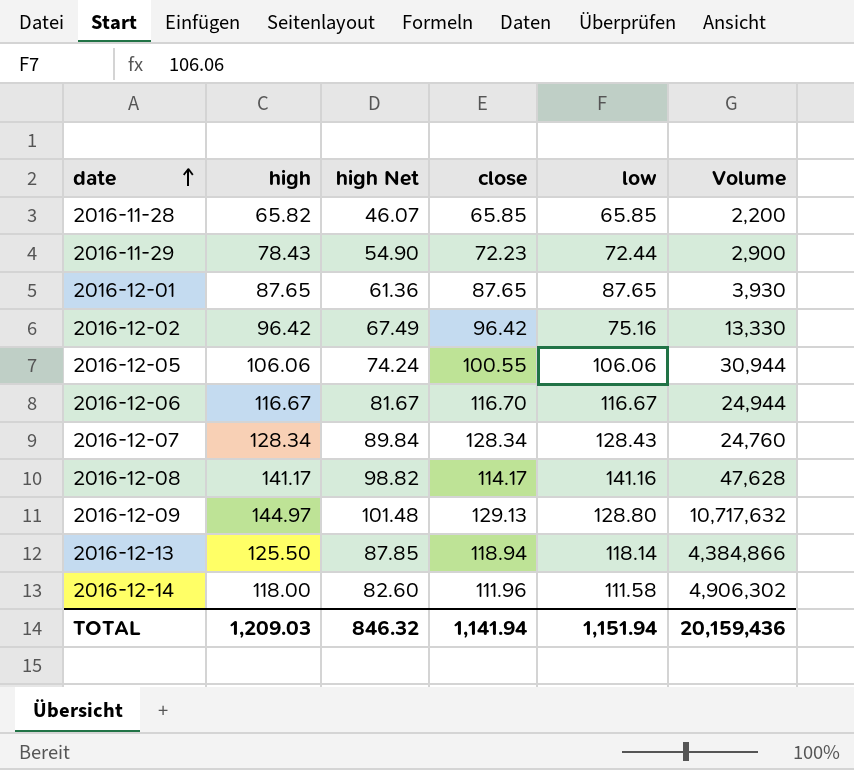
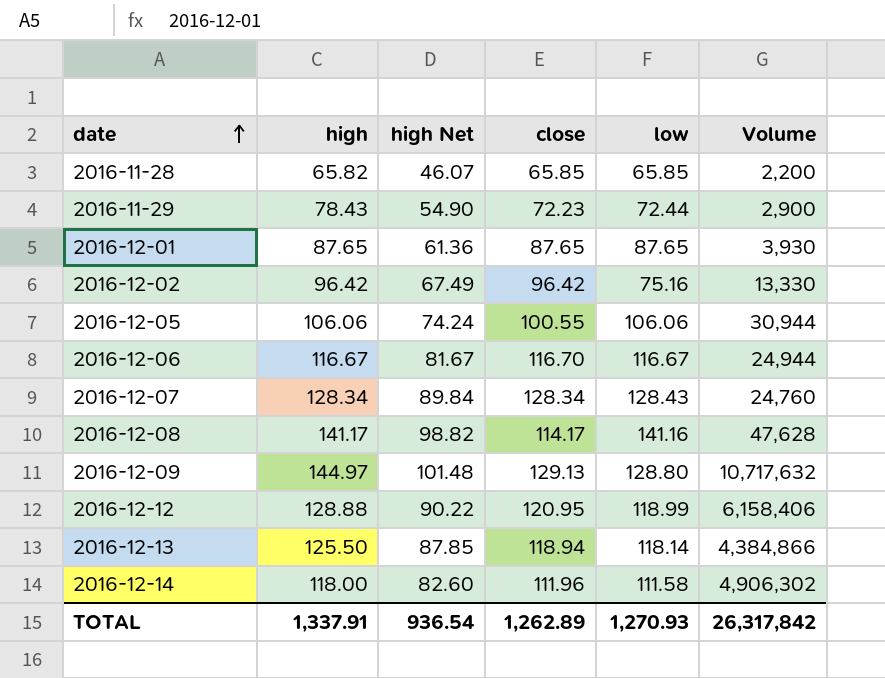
row 2016-12-12: none -> 128.88 | 90.22 | 120.95 | 118.99 | 6,158,406
TOTAL | high: 1,209.03 -> 1,337.91
TOTAL | high Net: 846.32 -> 936.54
TOTAL | close: 1,141.94 -> 1,262.89
TOTAL | low: 1,151.94 -> 1,270.93
TOTAL | Volume: 20,159,436 -> 26,317,842

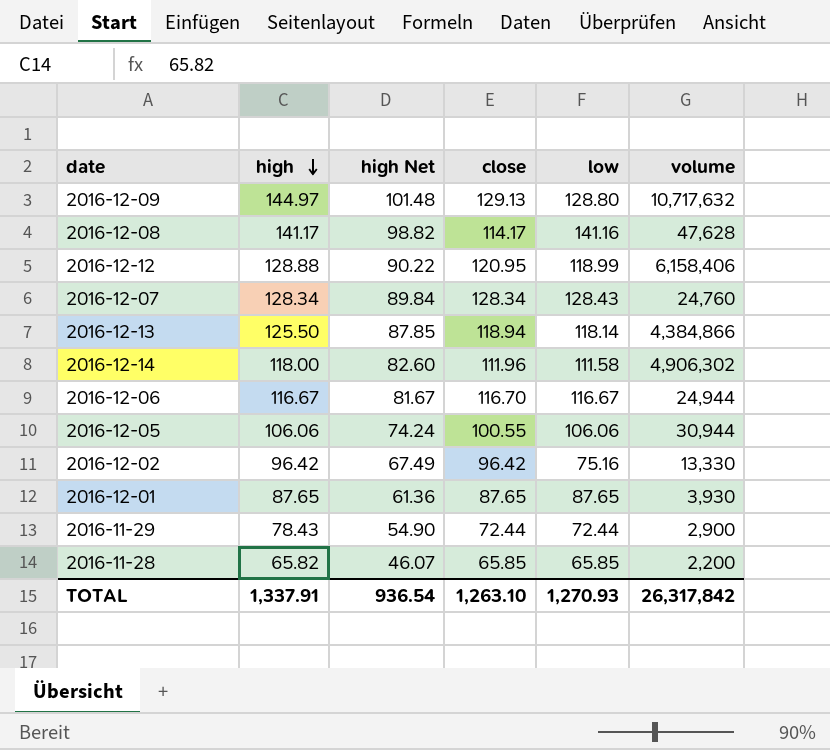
row order: date ascending -> high descending
column name: Volume -> volume
2016-11-29 | close: 72.23 -> 72.44
TOTAL | close: 1,262.89 -> 1,263.10

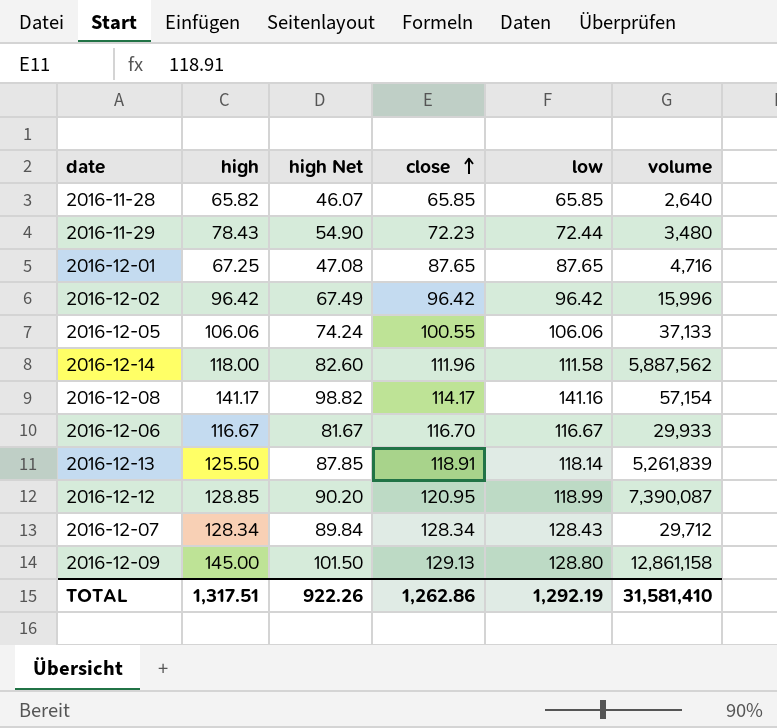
row order: high descending -> close ascending
2016-11-28 | volume: 2,200 -> 2,640
2016-11-29 | close: 72.44 -> 72.23
2016-11-29 | volume: 2,900 -> 3,480
2016-12-01 | high: 87.65 -> 67.25
2016-12-01 | high Net: 61.36 -> 47.08
2016-12-01 | volume: 3,930 -> 4,716
2016-12-02 | low: 75.16 -> 96.42
2016-12-02 | volume: 13,330 -> 15,996
2016-12-05 | volume: 30,944 -> 37,133
2016-12-14 | volume: 4,906,302 -> 5,887,562
2016-12-08 | volume: 47,628 -> 57,154
2016-12-06 | volume: 24,944 -> 29,933
2016-12-13 | close: 118.94 -> 118.91
2016-12-13 | volume: 4,384,866 -> 5,261,839
2016-12-12 | high: 128.88 -> 128.85
2016-12-12 | high Net: 90.22 -> 90.20
2016-12-12 | volume: 6,158,406 -> 7,390,087
2016-12-07 | volume: 24,760 -> 29,712
2016-12-09 | high: 144.97 -> 145.00
2016-12-09 | high Net: 101.48 -> 101.50
2016-12-09 | volume: 10,717,632 -> 12,861,158
TOTAL | high: 1,337.91 -> 1,317.51
TOTAL | high Net: 936.54 -> 922.26
TOTAL | close: 1,263.10 -> 1,262.86
TOTAL | low: 1,270.93 -> 1,292.19
TOTAL | volume: 26,317,842 -> 31,581,410

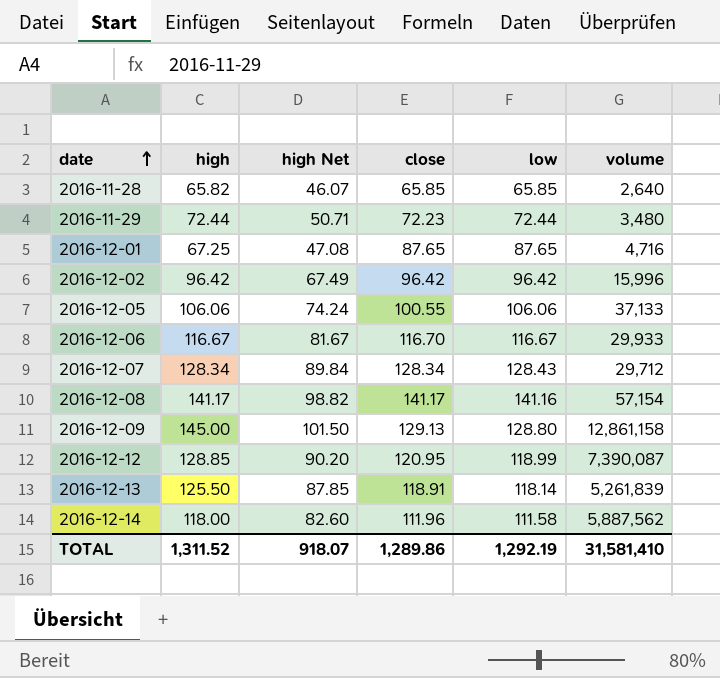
row order: close ascending -> date ascending
2016-11-29 | high: 78.43 -> 72.44
2016-11-29 | high Net: 54.90 -> 50.71
2016-12-08 | close: 114.17 -> 141.17
TOTAL | high: 1,317.51 -> 1,311.52
TOTAL | high Net: 922.26 -> 918.07
TOTAL | close: 1,262.86 -> 1,289.86

